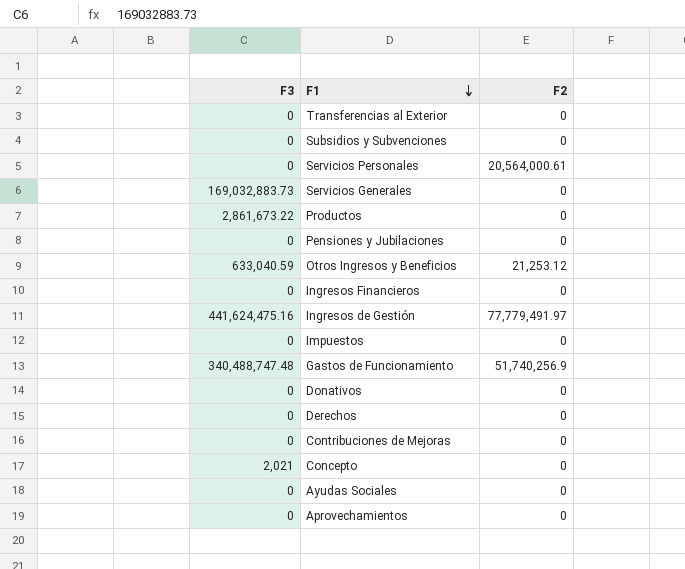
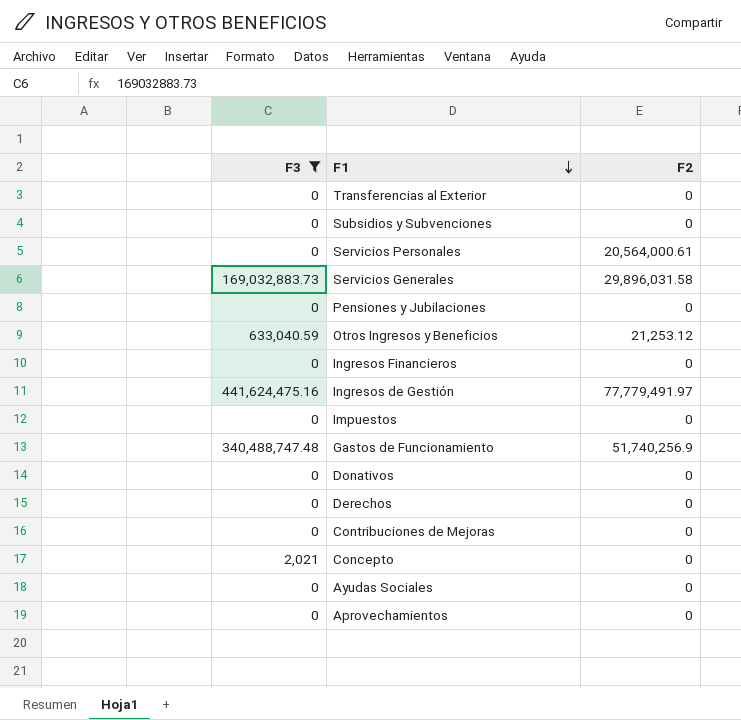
filter: none -> F3 != 2,861,673.22
Servicios Generales | F2: 0 -> 29,896,031.58

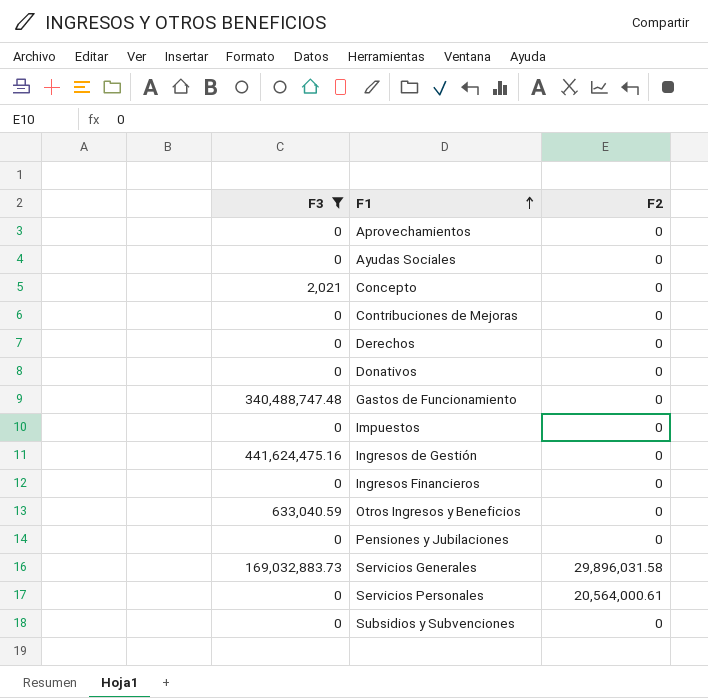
row order: F1 descending -> F1 ascending
row Transferencias al Exterior: 0 | 0 -> none
Gastos de Funcionamiento | F2: 51,740,256.9 -> 0
Ingresos de Gestión | F2: 77,779,491.97 -> 0
Otros Ingresos y Beneficios | F2: 21,253.12 -> 0

